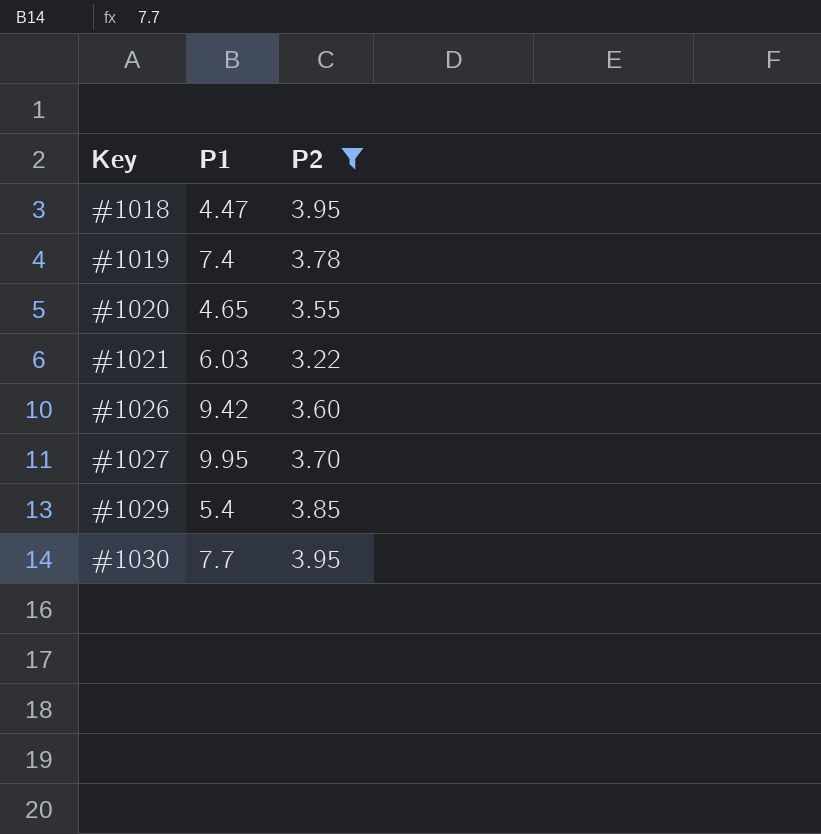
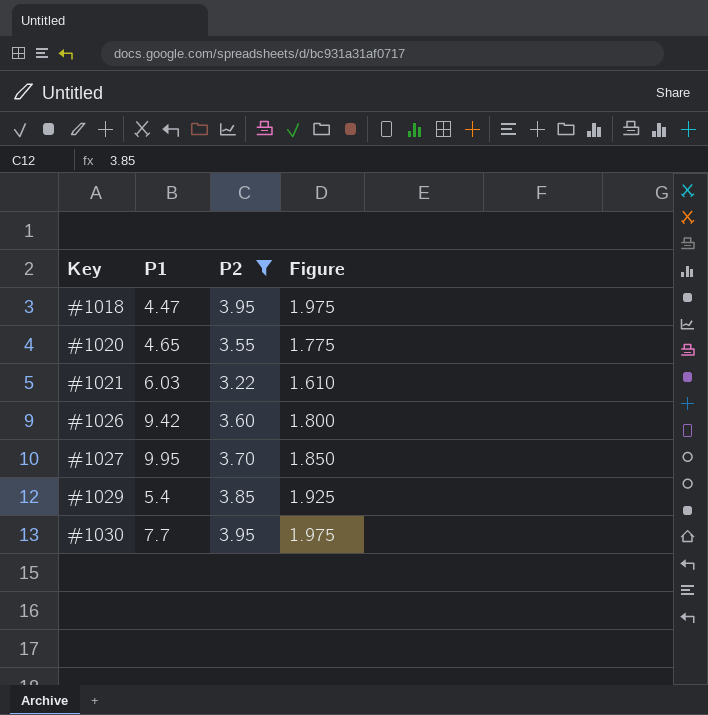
column Figure | formula: none -> [P2] * 0.5
row #1019: 7.4 | 3.78 -> none

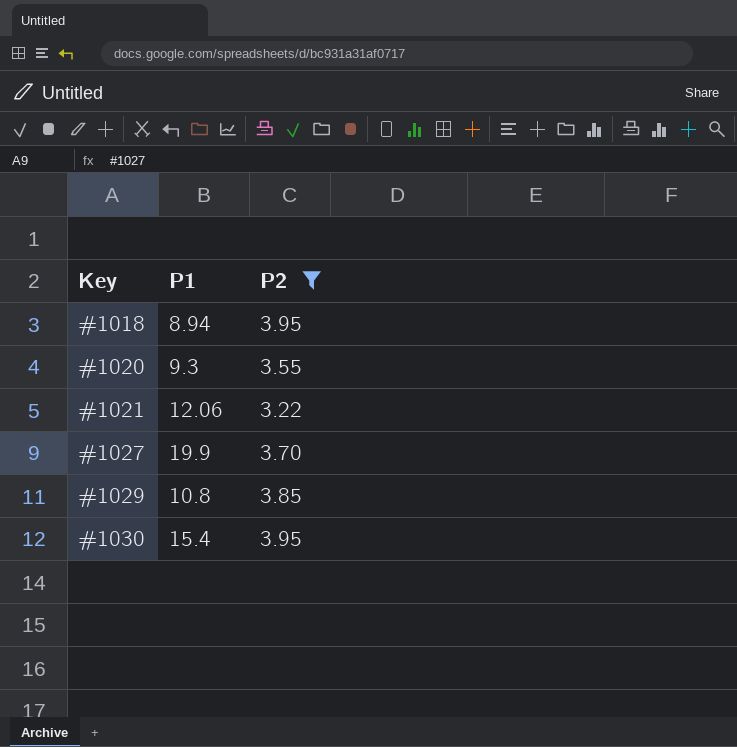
column Figure | formula: [P2] * 0.5 -> none
row #1026: 9.42 | 3.60 | 1.800 -> none
#1018 | P1: 4.47 -> 8.94
#1020 | P1: 4.65 -> 9.3
#1021 | P1: 6.03 -> 12.06
#1027 | P1: 9.95 -> 19.9
#1029 | P1: 5.4 -> 10.8
#1030 | P1: 7.7 -> 15.4

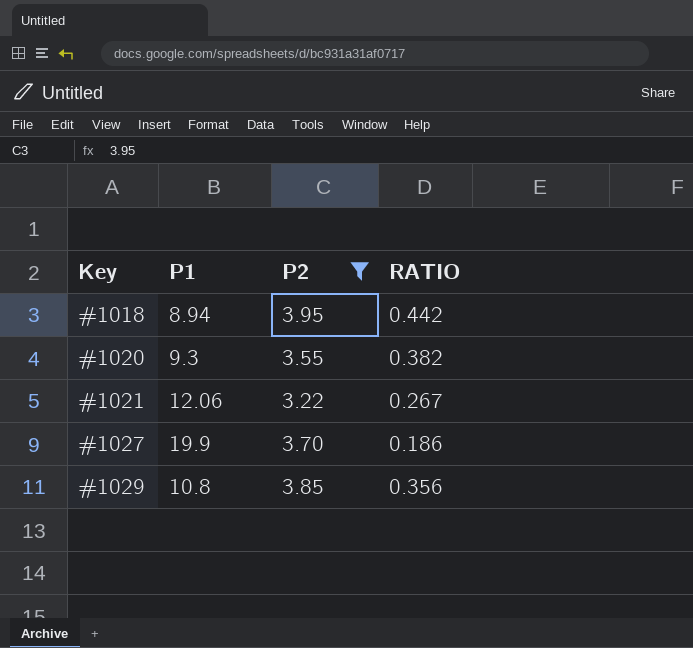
column RATIO | formula: none -> [P2] / [P1]
row #1030: 15.4 | 3.95 -> none

